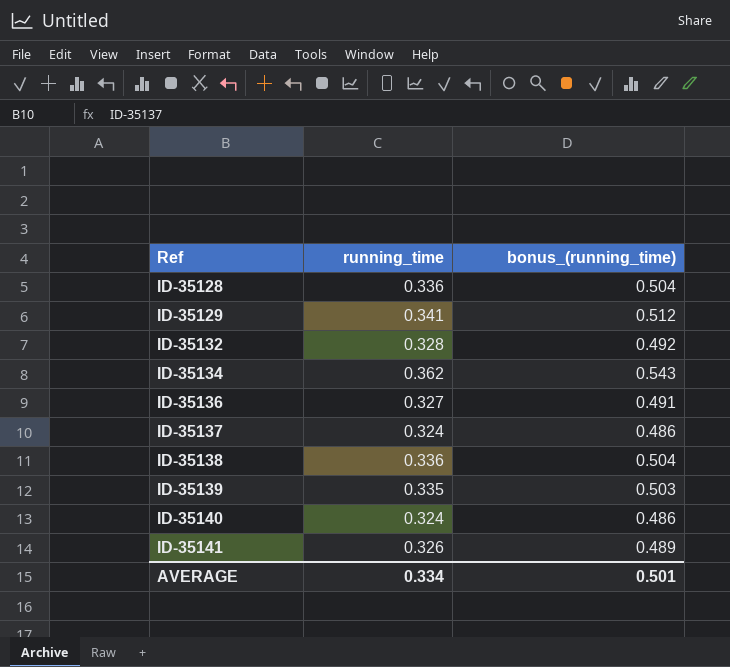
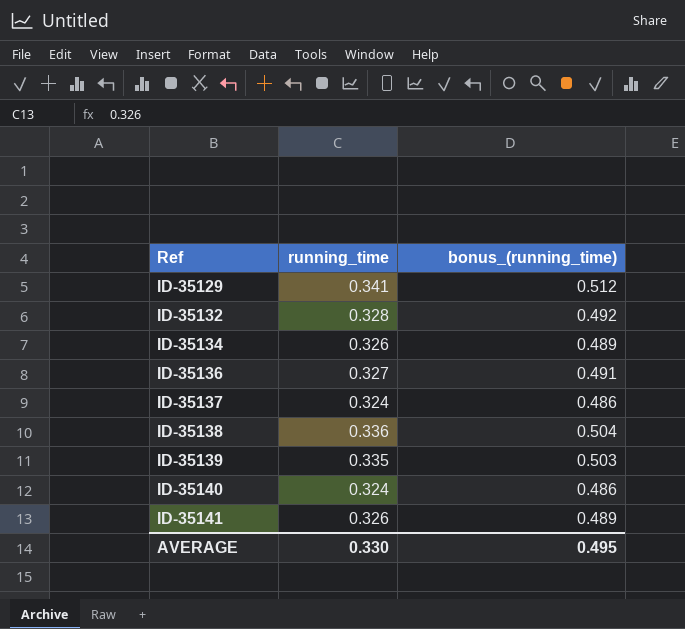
row ID-35128: 0.336 | 0.504 -> none
ID-35134 | running_time: 0.362 -> 0.326
ID-35134 | bonus_(running_time): 0.543 -> 0.489
AVERAGE | running_time: 0.334 -> 0.330
AVERAGE | bonus_(running_time): 0.501 -> 0.495

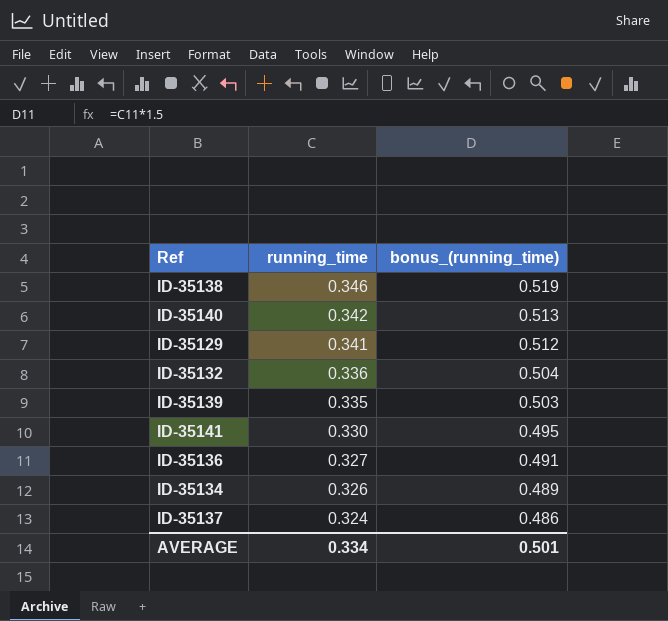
row order: Ref ascending -> running_time descending
ID-35138 | running_time: 0.336 -> 0.346
ID-35138 | bonus_(running_time): 0.504 -> 0.519
ID-35140 | running_time: 0.324 -> 0.342
ID-35140 | bonus_(running_time): 0.486 -> 0.513
ID-35132 | running_time: 0.328 -> 0.336
ID-35132 | bonus_(running_time): 0.492 -> 0.504
ID-35141 | running_time: 0.326 -> 0.330
ID-35141 | bonus_(running_time): 0.489 -> 0.495
AVERAGE | running_time: 0.330 -> 0.334
AVERAGE | bonus_(running_time): 0.495 -> 0.501

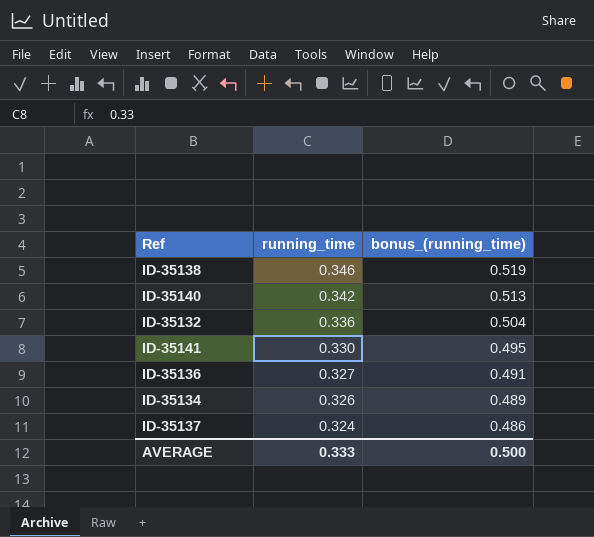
row ID-35129: 0.341 | 0.512 -> none
row ID-35139: 0.335 | 0.503 -> none
AVERAGE | running_time: 0.334 -> 0.333
AVERAGE | bonus_(running_time): 0.501 -> 0.500

